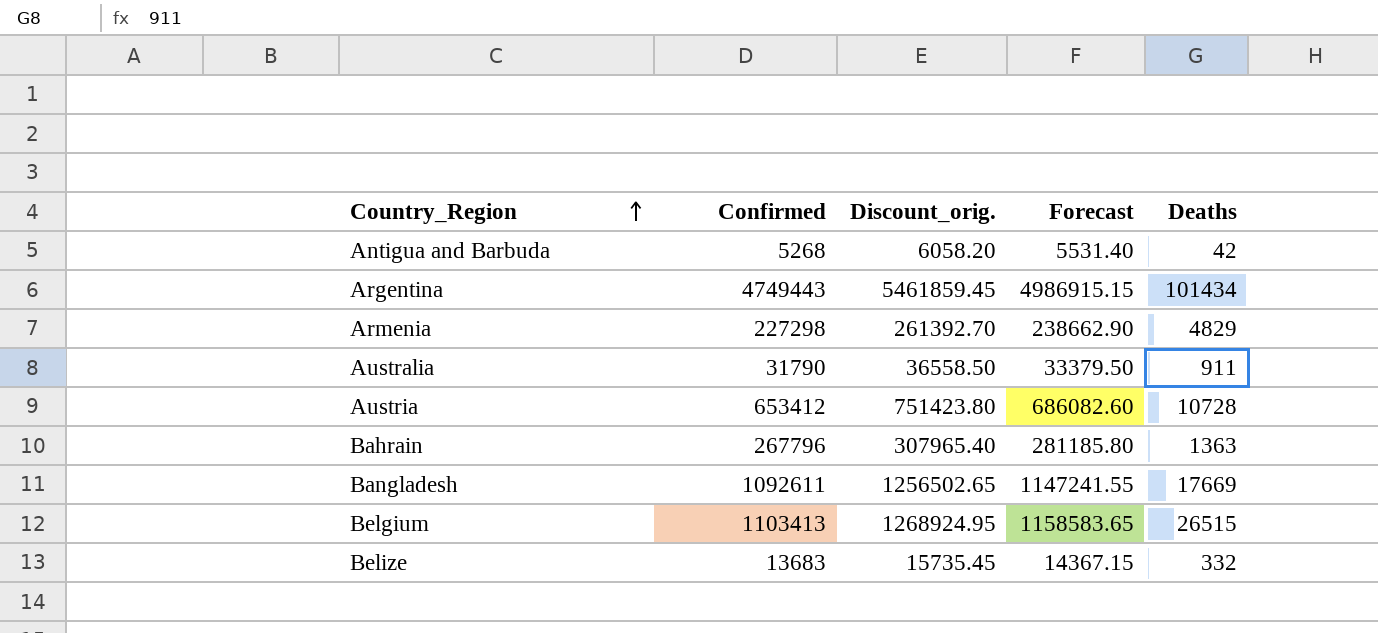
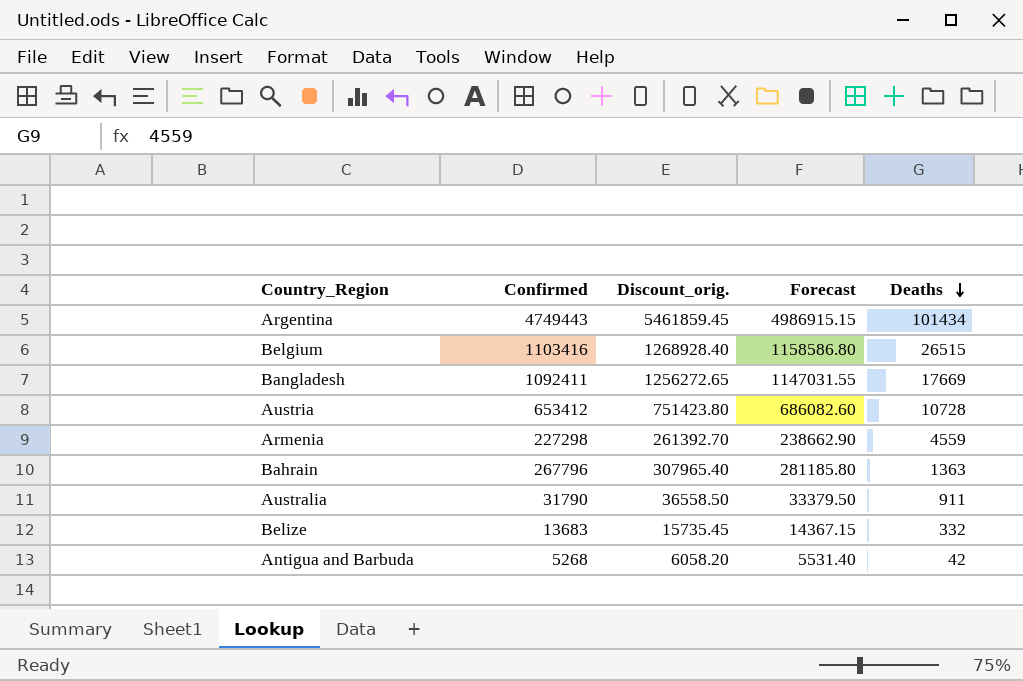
row order: Country_Region ascending -> Deaths descending
Belgium | Confirmed: 1103413 -> 1103416
Belgium | Discount_orig.: 1268924.95 -> 1268928.40
Belgium | Forecast: 1158583.65 -> 1158586.80
Bangladesh | Confirmed: 1092611 -> 1092411
Bangladesh | Discount_orig.: 1256502.65 -> 1256272.65
Bangladesh | Forecast: 1147241.55 -> 1147031.55
Armenia | Deaths: 4829 -> 4559

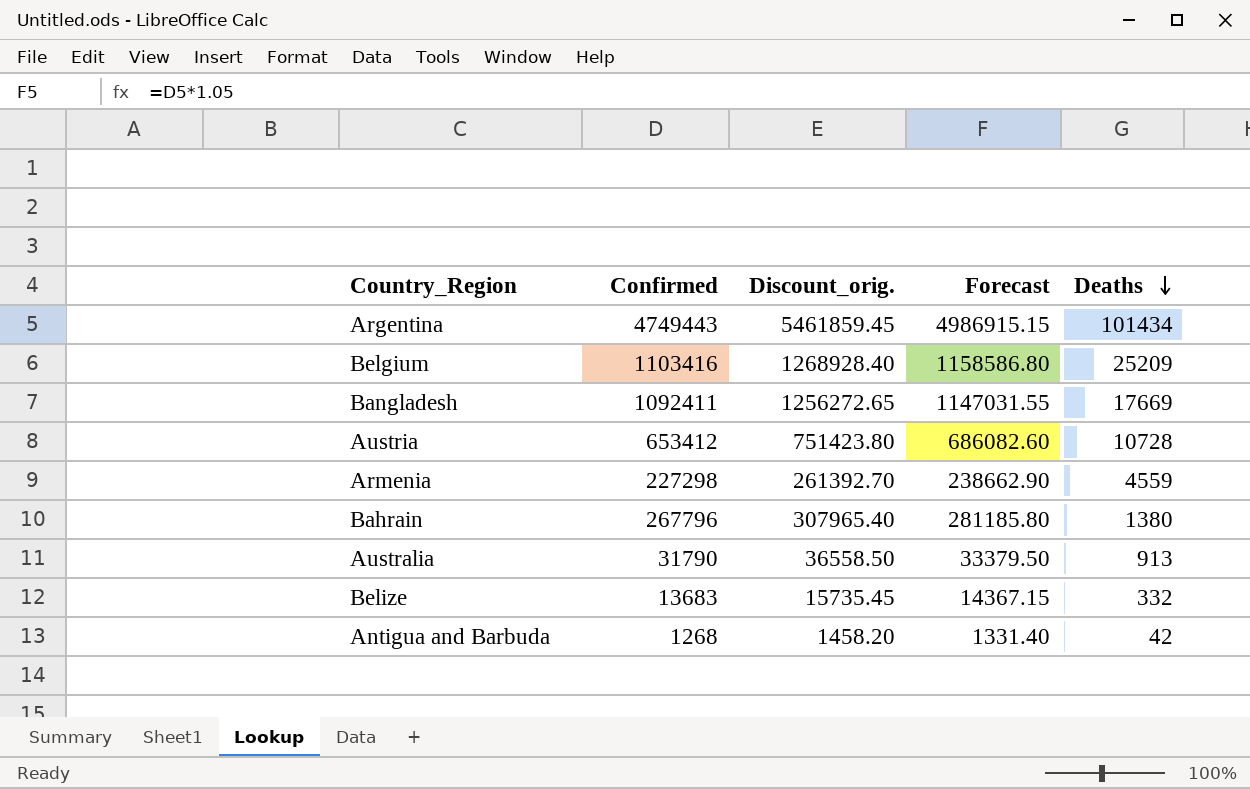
Belgium | Deaths: 26515 -> 25209
Bahrain | Deaths: 1363 -> 1380
Australia | Deaths: 911 -> 913
Antigua and Barbuda | Confirmed: 5268 -> 1268
Antigua and Barbuda | Discount_orig.: 6058.20 -> 1458.20
Antigua and Barbuda | Forecast: 5531.40 -> 1331.40

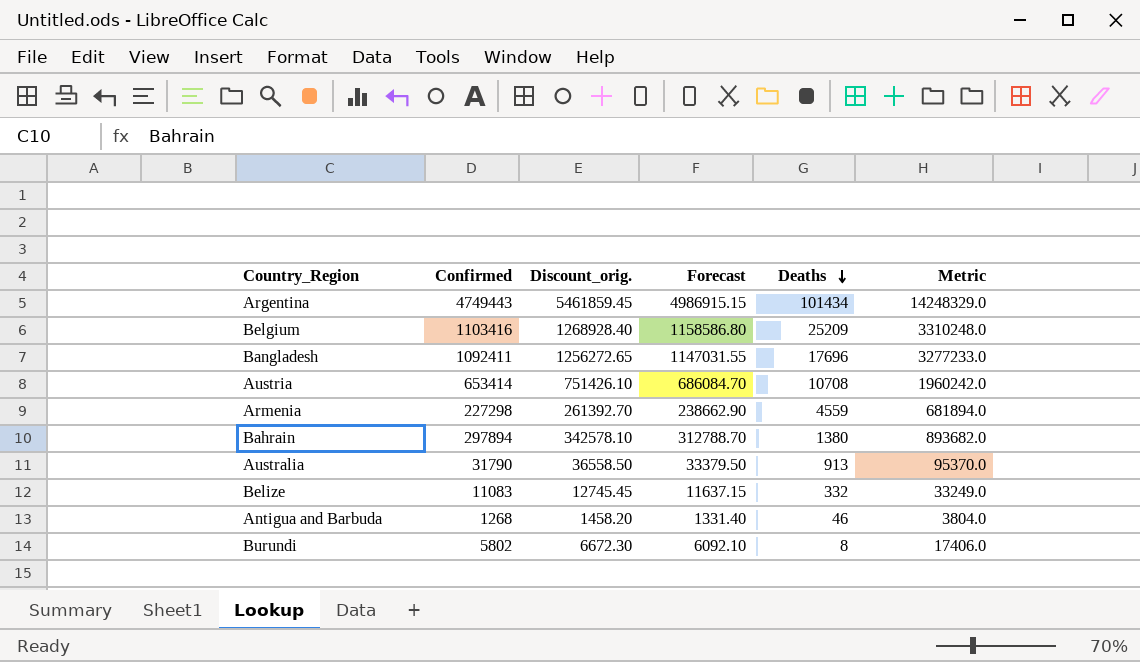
column Metric | formula: none -> [Confirmed] * 3
Bangladesh | Deaths: 17669 -> 17696
Austria | Confirmed: 653412 -> 653414
Austria | Discount_orig.: 751423.80 -> 751426.10
Austria | Forecast: 686082.60 -> 686084.70
Austria | Deaths: 10728 -> 10708
Bahrain | Confirmed: 267796 -> 297894
Bahrain | Discount_orig.: 307965.40 -> 342578.10
Bahrain | Forecast: 281185.80 -> 312788.70
Belize | Confirmed: 13683 -> 11083
Belize | Discount_orig.: 15735.45 -> 12745.45
Belize | Forecast: 14367.15 -> 11637.15
Antigua and Barbuda | Deaths: 42 -> 46
row Burundi: none -> 5802 | 6672.30 | 6092.10 | 8 | 17406.0

